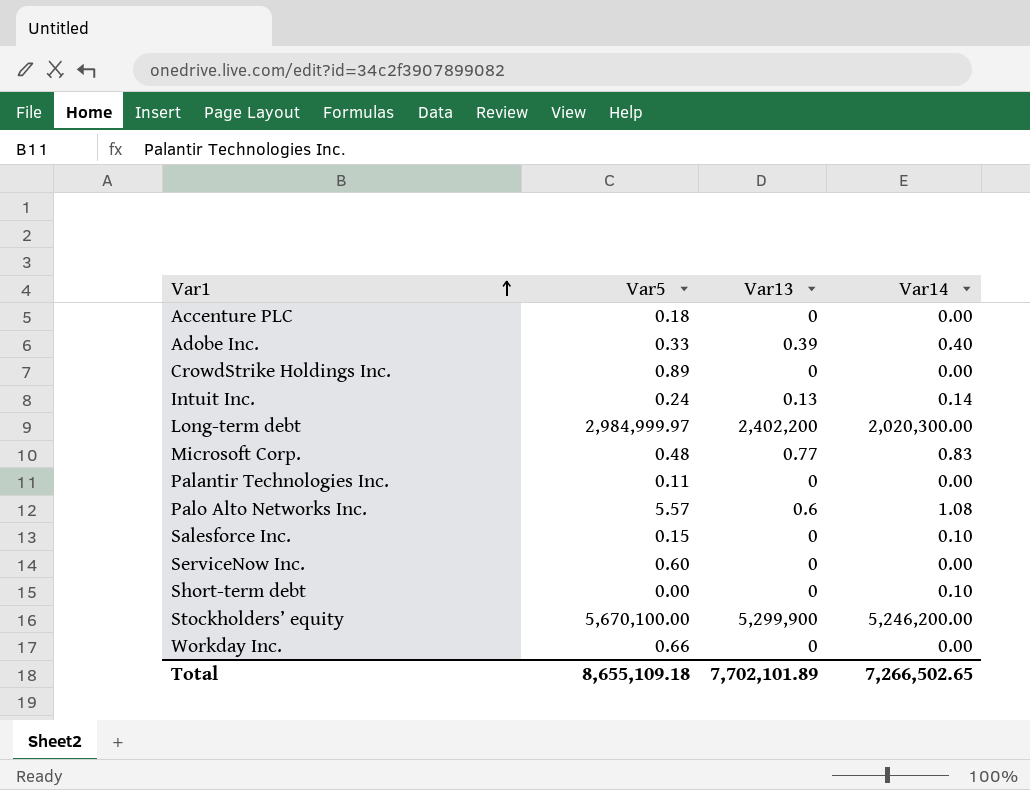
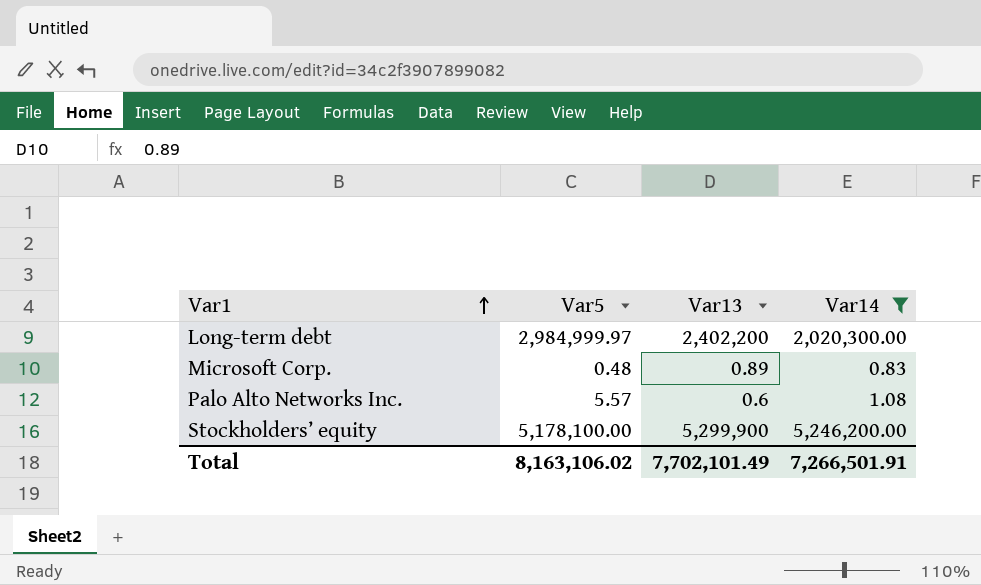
filter: none -> Var14 >= 0.83
Microsoft Corp. | Var13: 0.77 -> 0.89
Stockholders’ equity | Var5: 5,670,100.00 -> 5,178,100.00
Total | Var5: 8,655,109.18 -> 8,163,106.02
Total | Var13: 7,702,101.89 -> 7,702,101.49
Total | Var14: 7,266,502.65 -> 7,266,501.91

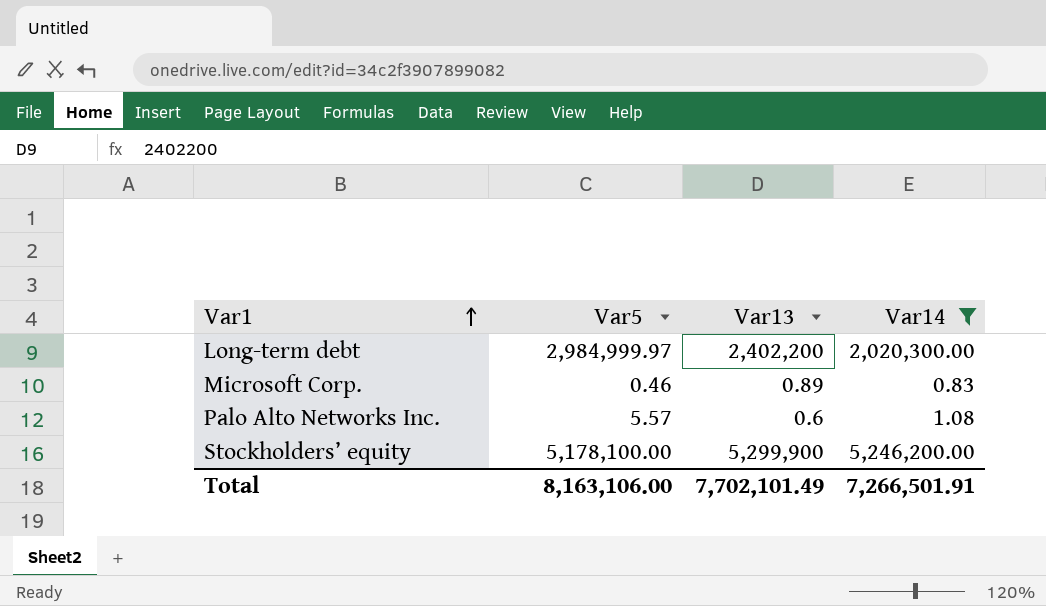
Microsoft Corp. | Var5: 0.48 -> 0.46
Total | Var5: 8,163,106.02 -> 8,163,106.00

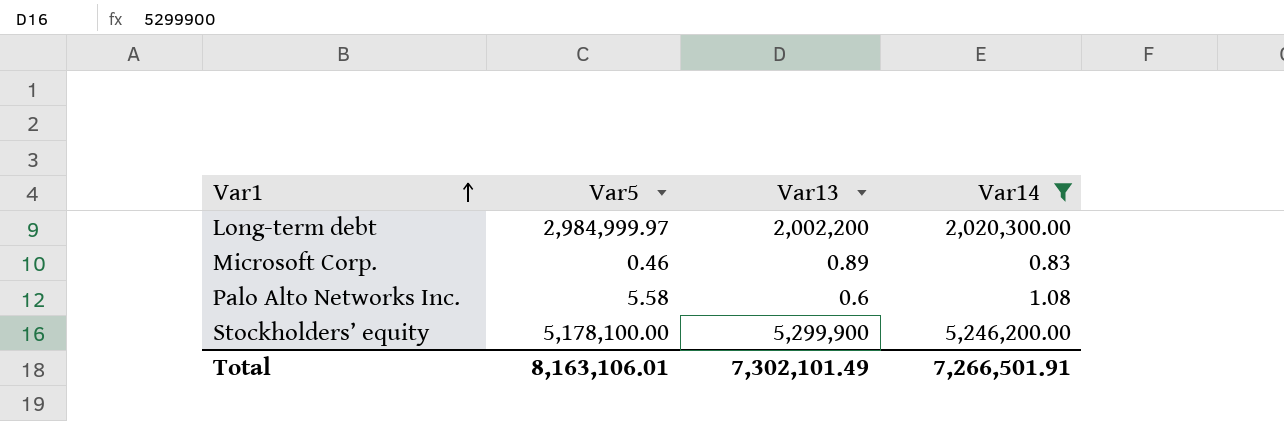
Long-term debt | Var13: 2,402,200 -> 2,002,200
Palo Alto Networks Inc. | Var5: 5.57 -> 5.58
Total | Var5: 8,163,106.00 -> 8,163,106.01
Total | Var13: 7,702,101.49 -> 7,302,101.49

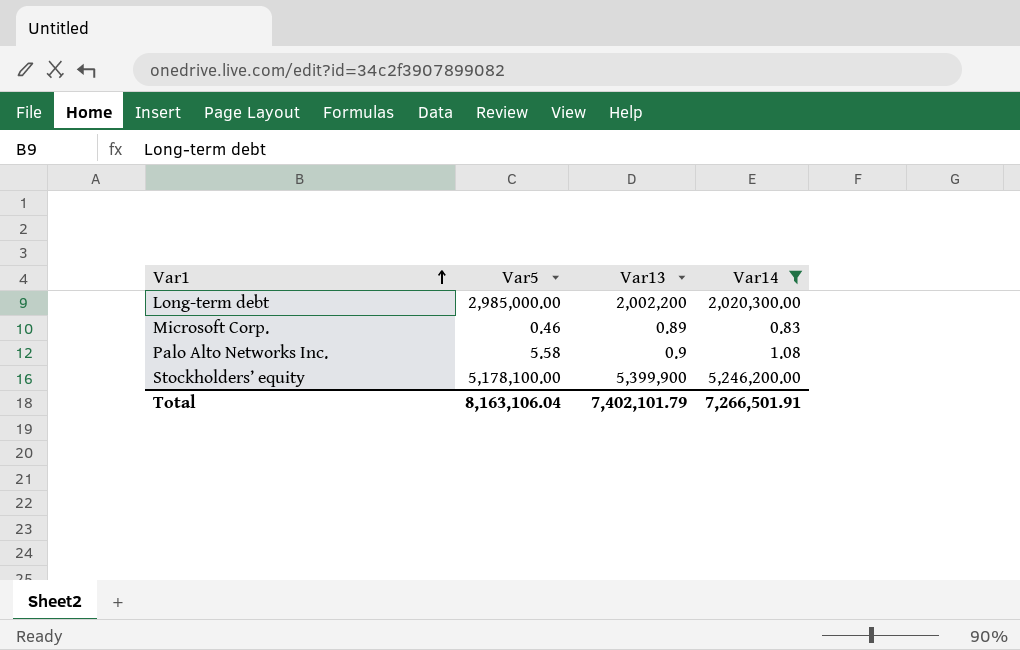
Long-term debt | Var5: 2,984,999.97 -> 2,985,000.00
Palo Alto Networks Inc. | Var13: 0.6 -> 0.9
Stockholders’ equity | Var13: 5,299,900 -> 5,399,900
Total | Var5: 8,163,106.01 -> 8,163,106.04
Total | Var13: 7,302,101.49 -> 7,402,101.79

